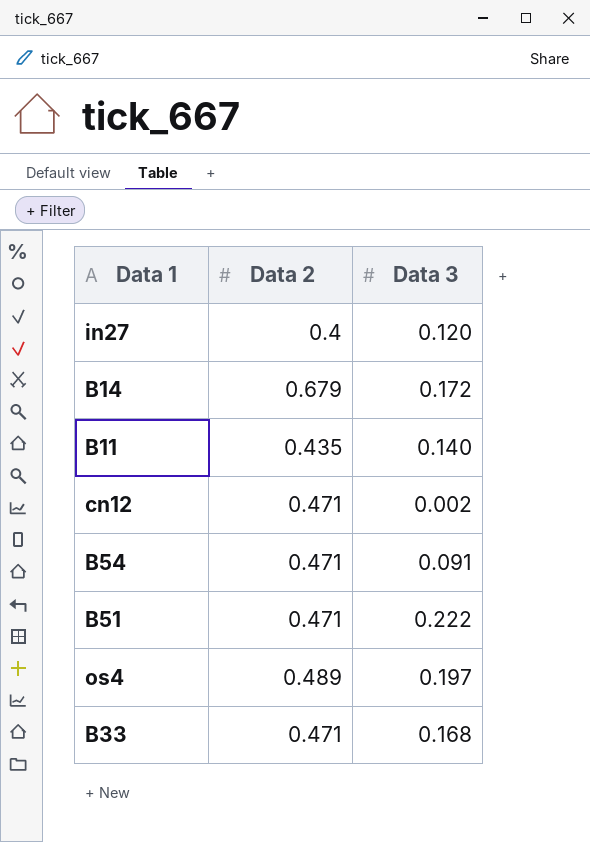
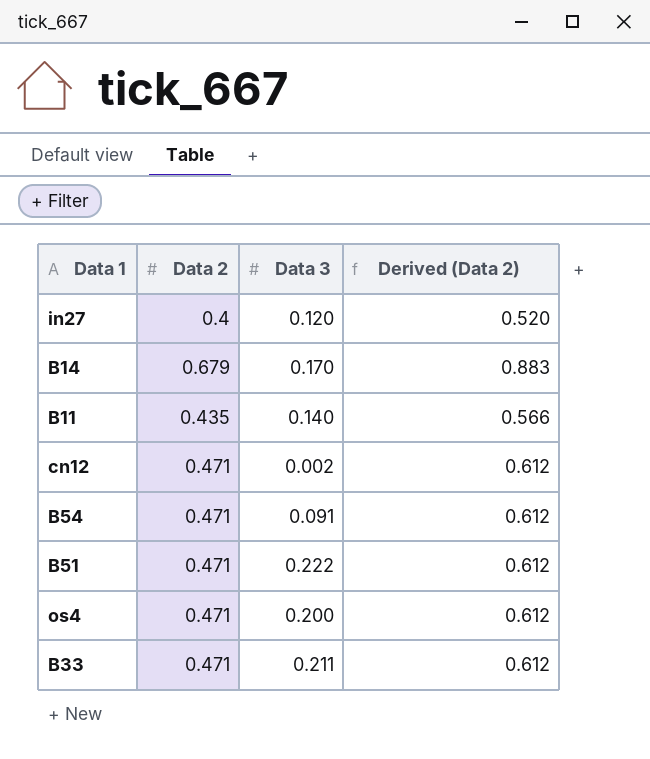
column Derived (Data 2) | formula: none -> [Data 2] * 1.3
B14 | Data 3: 0.172 -> 0.170
os4 | Data 2: 0.489 -> 0.471
os4 | Data 3: 0.197 -> 0.200
B33 | Data 3: 0.168 -> 0.211

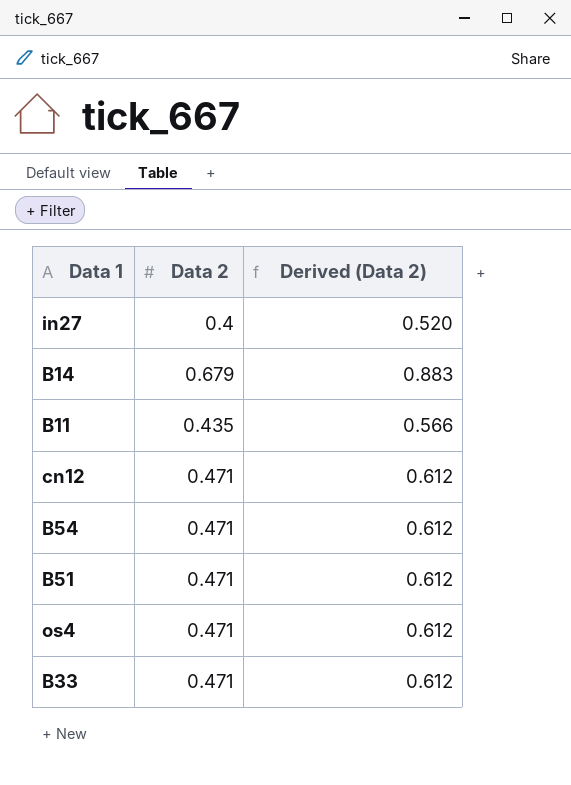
column Data 3 | position: 3 -> none

